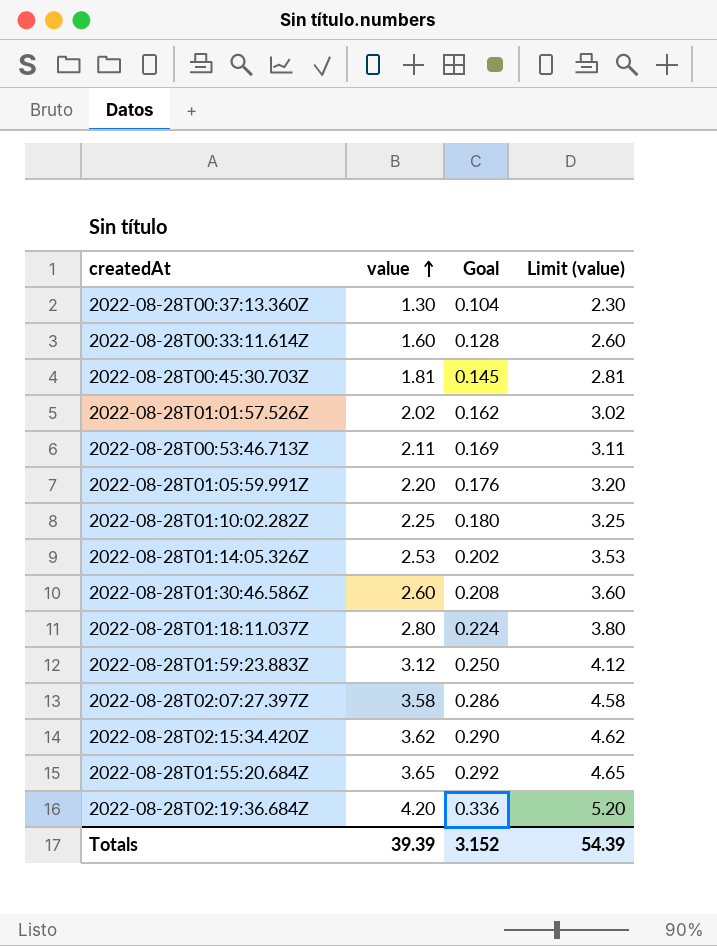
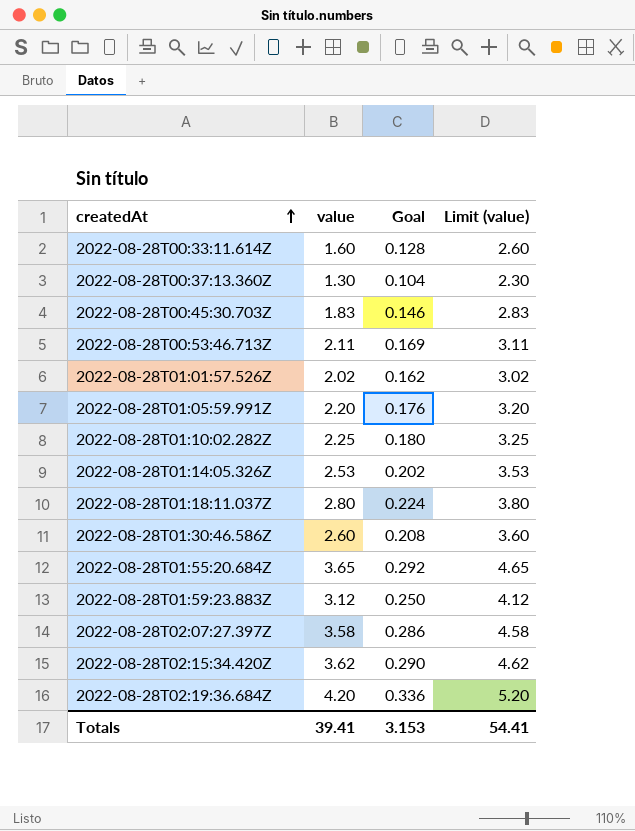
row order: value ascending -> createdAt ascending
2022-08-28T00:45:30.703Z | value: 1.81 -> 1.83
2022-08-28T00:45:30.703Z | Goal: 0.145 -> 0.146
2022-08-28T00:45:30.703Z | Limit (value): 2.81 -> 2.83
Totals | value: 39.39 -> 39.41
Totals | Goal: 3.152 -> 3.153
Totals | Limit (value): 54.39 -> 54.41

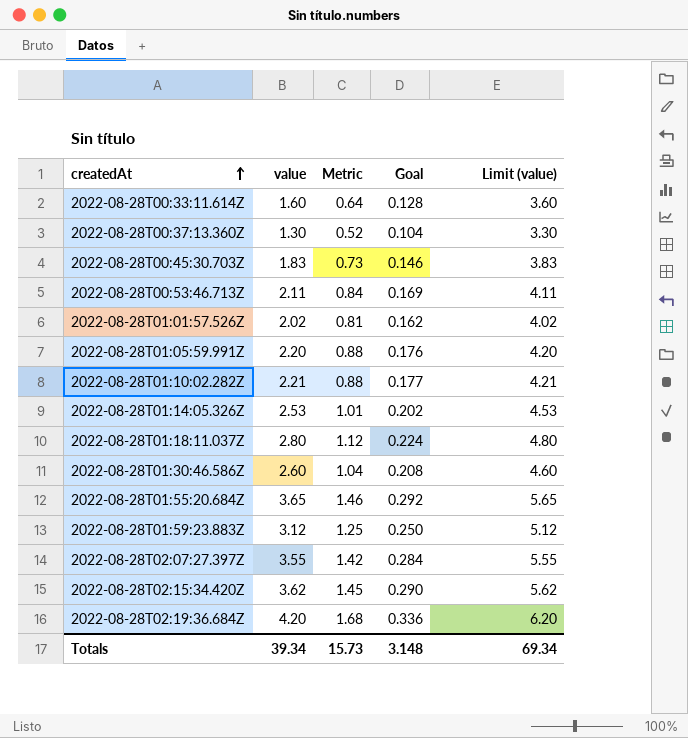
column Metric | formula: none -> [value] * 0.4
column Limit (value) | formula: [value] + 1 -> [value] + 2
2022-08-28T01:10:02.282Z | value: 2.25 -> 2.21
2022-08-28T01:10:02.282Z | Goal: 0.180 -> 0.177
2022-08-28T02:07:27.397Z | value: 3.58 -> 3.55
2022-08-28T02:07:27.397Z | Goal: 0.286 -> 0.284
Totals | value: 39.41 -> 39.34
Totals | Goal: 3.153 -> 3.148
Totals | Limit (value): 54.41 -> 69.34

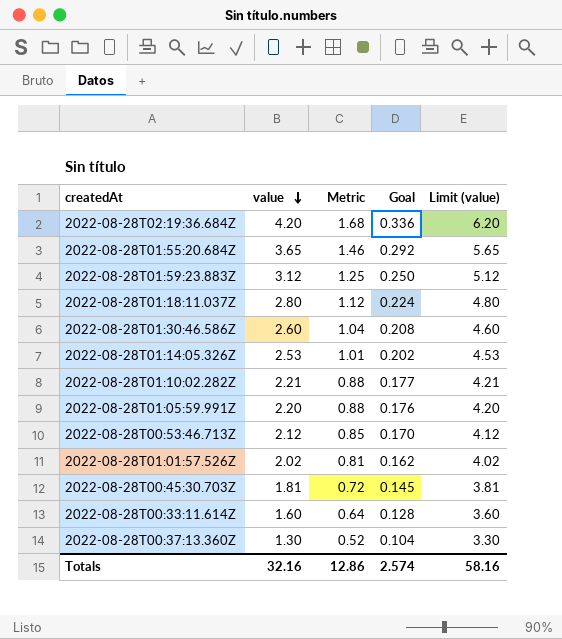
row order: createdAt ascending -> value descending
row 2022-08-28T02:07:27.397Z: 3.55 | 1.42 | 0.284 | 5.55 -> none
row 2022-08-28T02:15:34.420Z: 3.62 | 1.45 | 0.290 | 5.62 -> none
2022-08-28T00:53:46.713Z | value: 2.11 -> 2.12
2022-08-28T00:53:46.713Z | Metric: 0.84 -> 0.85
2022-08-28T00:53:46.713Z | Goal: 0.169 -> 0.170
2022-08-28T00:53:46.713Z | Limit (value): 4.11 -> 4.12
2022-08-28T00:45:30.703Z | value: 1.83 -> 1.81
2022-08-28T00:45:30.703Z | Metric: 0.73 -> 0.72
2022-08-28T00:45:30.703Z | Goal: 0.146 -> 0.145
2022-08-28T00:45:30.703Z | Limit (value): 3.83 -> 3.81
Totals | value: 39.34 -> 32.16
Totals | Metric: 15.73 -> 12.86
Totals | Goal: 3.148 -> 2.574
Totals | Limit (value): 69.34 -> 58.16

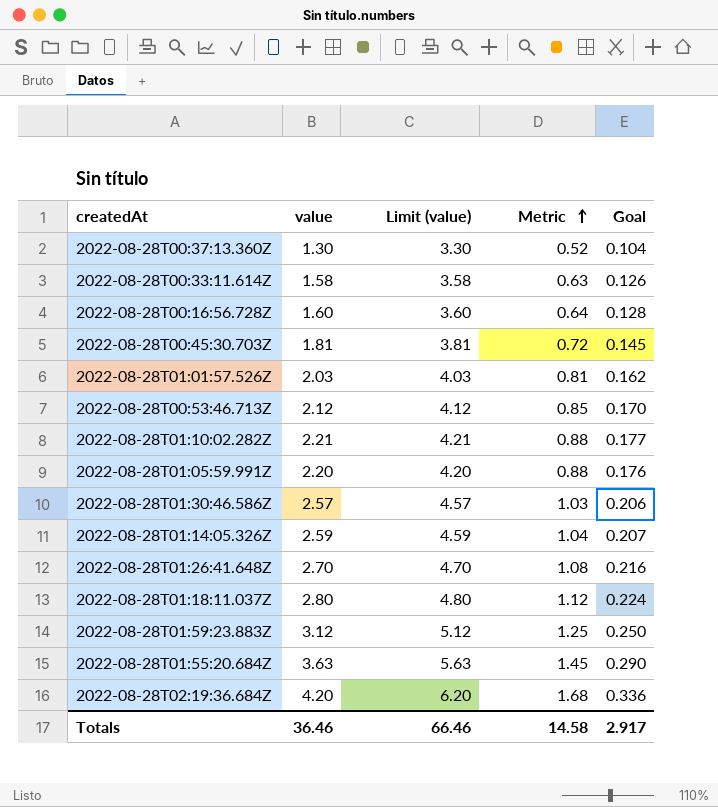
row order: value descending -> Metric ascending
column Limit (value) | position: 5 -> 3
2022-08-28T00:33:11.614Z | value: 1.60 -> 1.58
2022-08-28T00:33:11.614Z | Limit (value): 3.60 -> 3.58
2022-08-28T00:33:11.614Z | Metric: 0.64 -> 0.63
2022-08-28T00:33:11.614Z | Goal: 0.128 -> 0.126
row 2022-08-28T00:16:56.728Z: none -> 1.60 | 3.60 | 0.64 | 0.128
2022-08-28T01:01:57.526Z | value: 2.02 -> 2.03
2022-08-28T01:01:57.526Z | Limit (value): 4.02 -> 4.03
2022-08-28T01:30:46.586Z | value: 2.60 -> 2.57
2022-08-28T01:30:46.586Z | Limit (value): 4.60 -> 4.57
2022-08-28T01:30:46.586Z | Metric: 1.04 -> 1.03
2022-08-28T01:30:46.586Z | Goal: 0.208 -> 0.206
2022-08-28T01:14:05.326Z | value: 2.53 -> 2.59
2022-08-28T01:14:05.326Z | Limit (value): 4.53 -> 4.59
2022-08-28T01:14:05.326Z | Metric: 1.01 -> 1.04
2022-08-28T01:14:05.326Z | Goal: 0.202 -> 0.207
row 2022-08-28T01:26:41.648Z: none -> 2.70 | 4.70 | 1.08 | 0.216
2022-08-28T01:55:20.684Z | value: 3.65 -> 3.63
2022-08-28T01:55:20.684Z | Limit (value): 5.65 -> 5.63
2022-08-28T01:55:20.684Z | Metric: 1.46 -> 1.45
2022-08-28T01:55:20.684Z | Goal: 0.292 -> 0.290
Totals | value: 32.16 -> 36.46
Totals | Limit (value): 58.16 -> 66.46
Totals | Metric: 12.86 -> 14.58
Totals | Goal: 2.574 -> 2.917

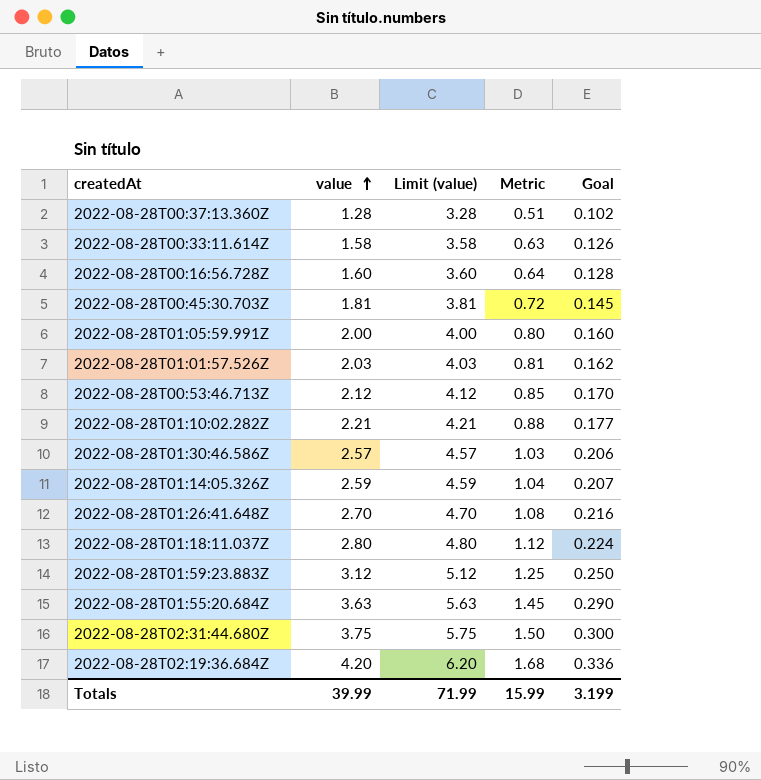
row order: Metric ascending -> value ascending
2022-08-28T00:37:13.360Z | value: 1.30 -> 1.28
2022-08-28T00:37:13.360Z | Limit (value): 3.30 -> 3.28
2022-08-28T00:37:13.360Z | Metric: 0.52 -> 0.51
2022-08-28T00:37:13.360Z | Goal: 0.104 -> 0.102
2022-08-28T01:05:59.991Z | value: 2.20 -> 2.00
2022-08-28T01:05:59.991Z | Limit (value): 4.20 -> 4.00
2022-08-28T01:05:59.991Z | Metric: 0.88 -> 0.80
2022-08-28T01:05:59.991Z | Goal: 0.176 -> 0.160
row 2022-08-28T02:31:44.680Z: none -> 3.75 | 5.75 | 1.50 | 0.300
Totals | value: 36.46 -> 39.99
Totals | Limit (value): 66.46 -> 71.99
Totals | Metric: 14.58 -> 15.99
Totals | Goal: 2.917 -> 3.199

